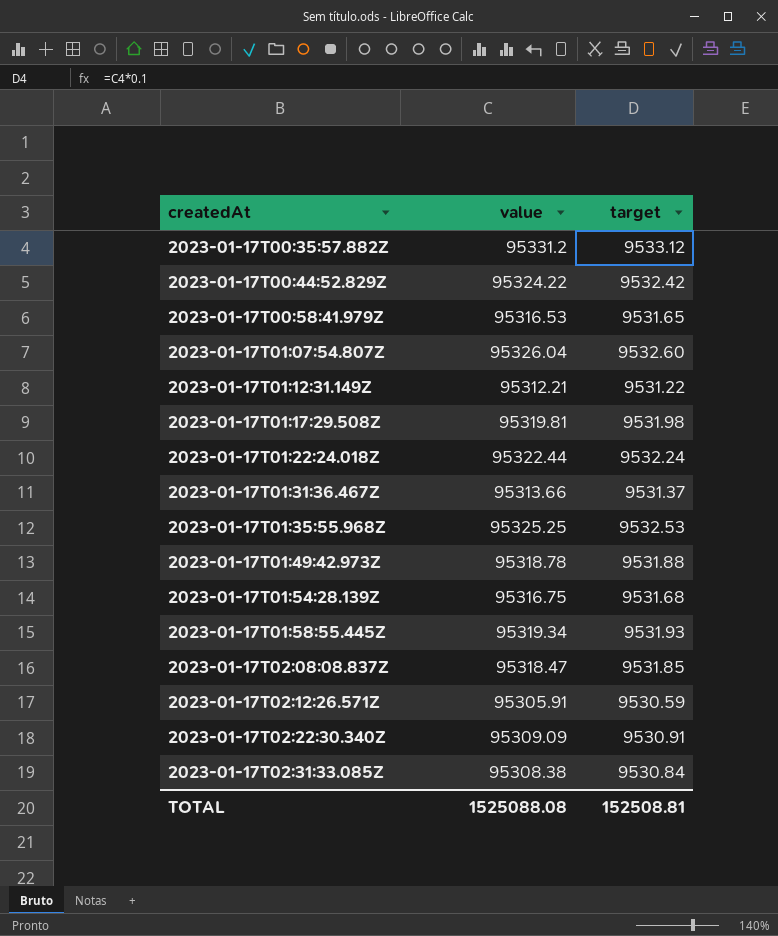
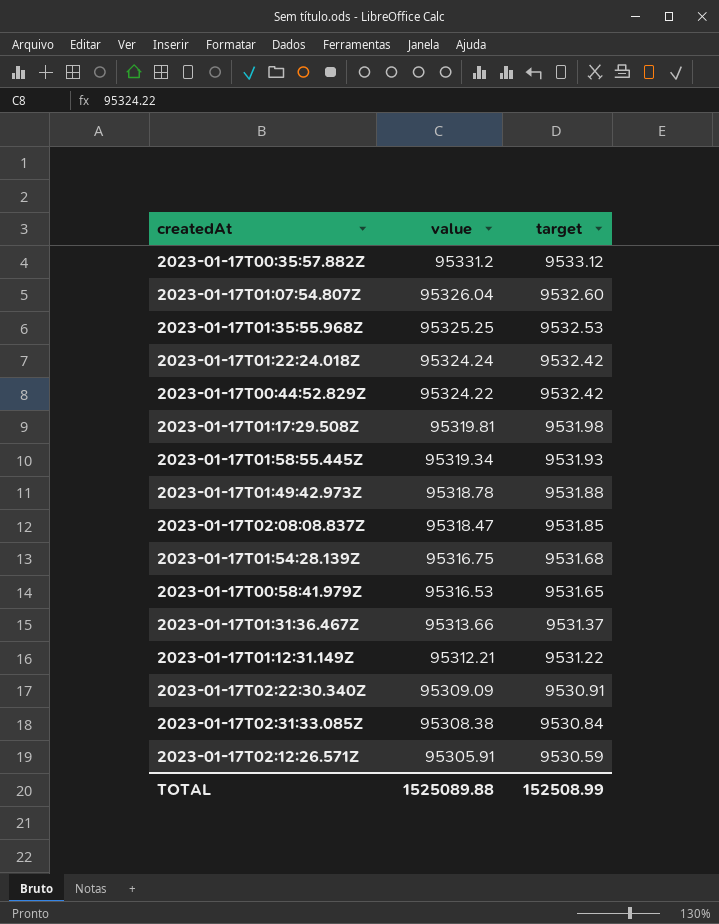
row order: createdAt ascending -> value descending
2023-01-17T01:22:24.018Z | value: 95322.44 -> 95324.24
2023-01-17T01:22:24.018Z | target: 9532.24 -> 9532.42
TOTAL | value: 1525088.08 -> 1525089.88
TOTAL | target: 152508.81 -> 152508.99

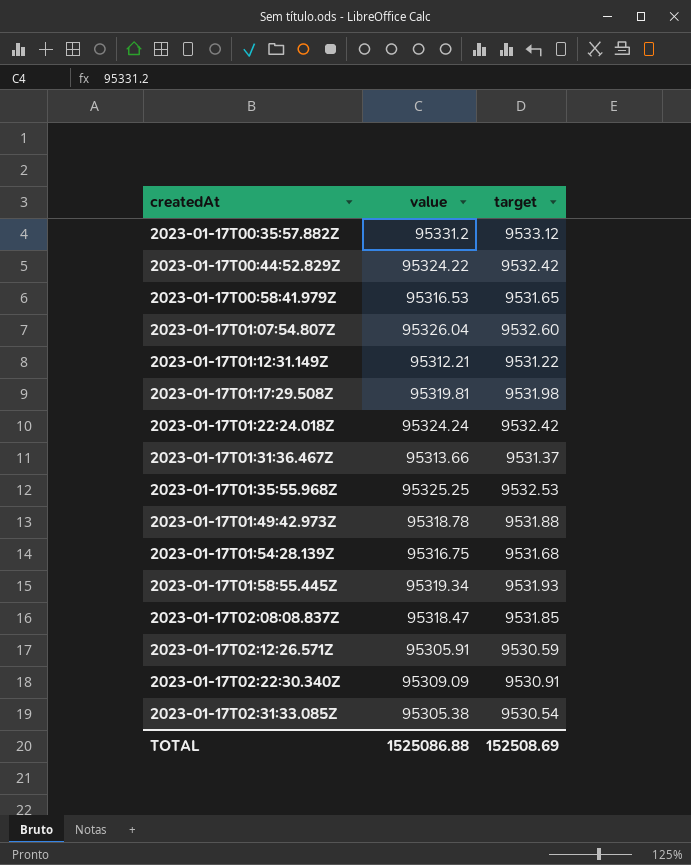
row order: value descending -> createdAt ascending
2023-01-17T02:31:33.085Z | value: 95308.38 -> 95305.38
2023-01-17T02:31:33.085Z | target: 9530.84 -> 9530.54
TOTAL | value: 1525089.88 -> 1525086.88
TOTAL | target: 152508.99 -> 152508.69

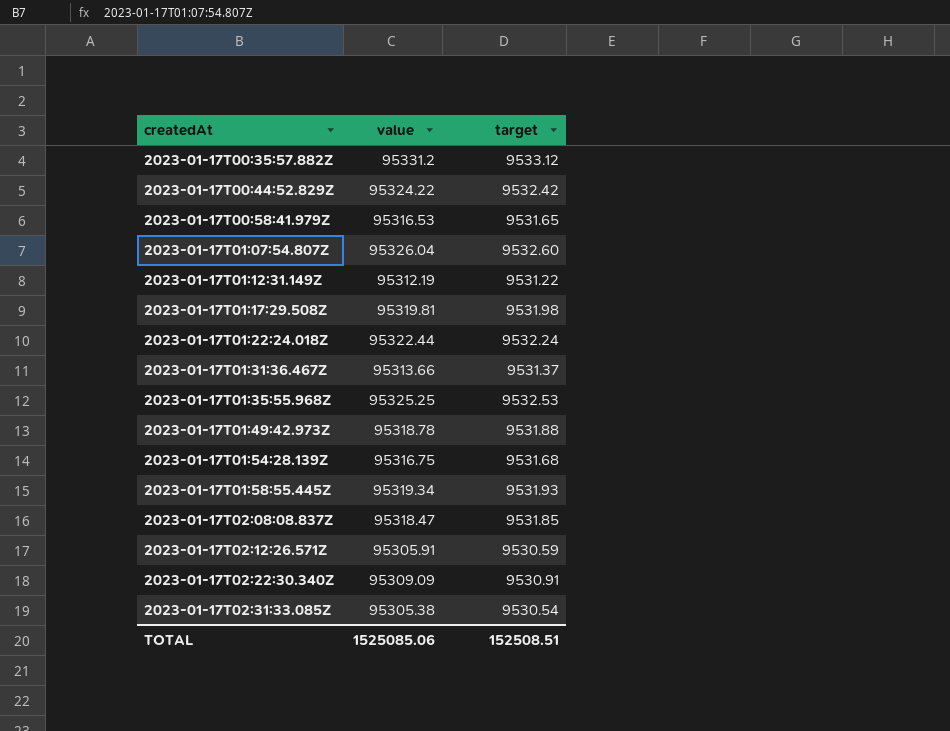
2023-01-17T01:12:31.149Z | value: 95312.21 -> 95312.19
2023-01-17T01:22:24.018Z | value: 95324.24 -> 95322.44
2023-01-17T01:22:24.018Z | target: 9532.42 -> 9532.24
TOTAL | value: 1525086.88 -> 1525085.06
TOTAL | target: 152508.69 -> 152508.51

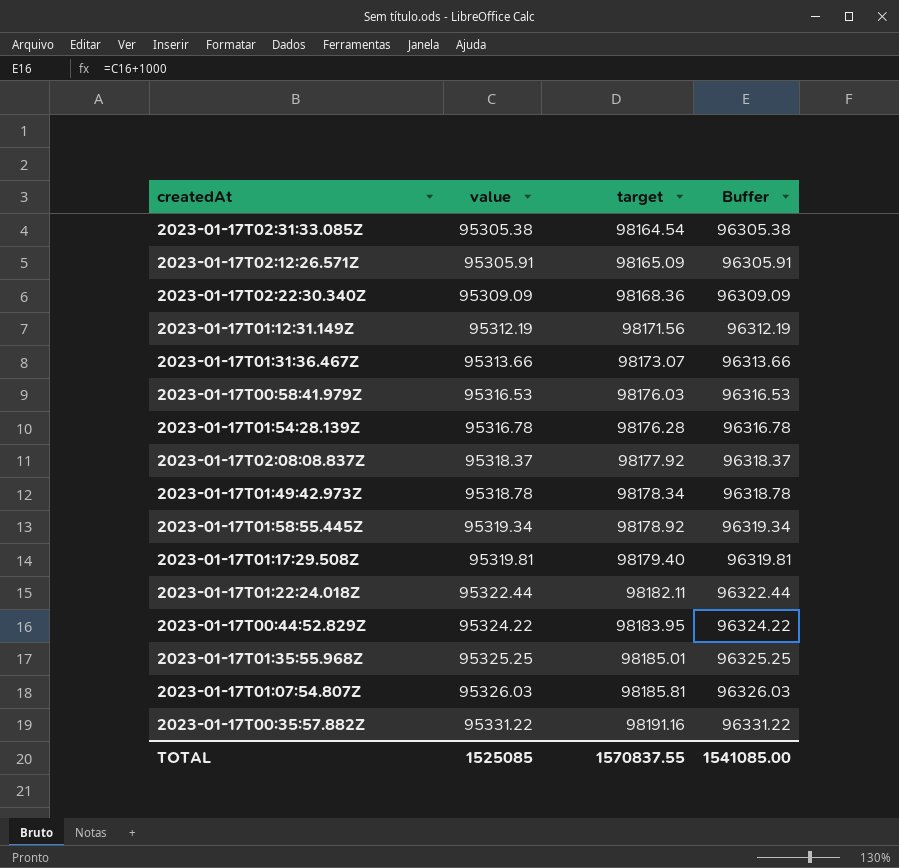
row order: createdAt ascending -> value ascending
column target | formula: [value] * 0.1 -> [value] * 1.03
column Buffer | formula: none -> [value] + 1000
2023-01-17T01:54:28.139Z | value: 95316.75 -> 95316.78
2023-01-17T02:08:08.837Z | value: 95318.47 -> 95318.37
2023-01-17T01:07:54.807Z | value: 95326.04 -> 95326.03
2023-01-17T00:35:57.882Z | value: 95331.2 -> 95331.22
TOTAL | value: 1525085.06 -> 1525085
TOTAL | target: 152508.51 -> 1570837.55

